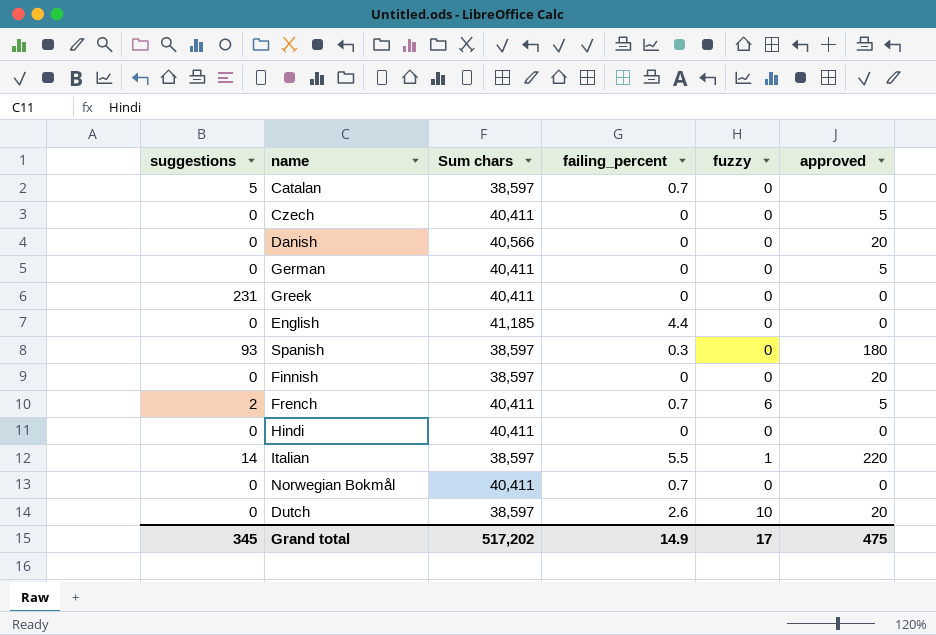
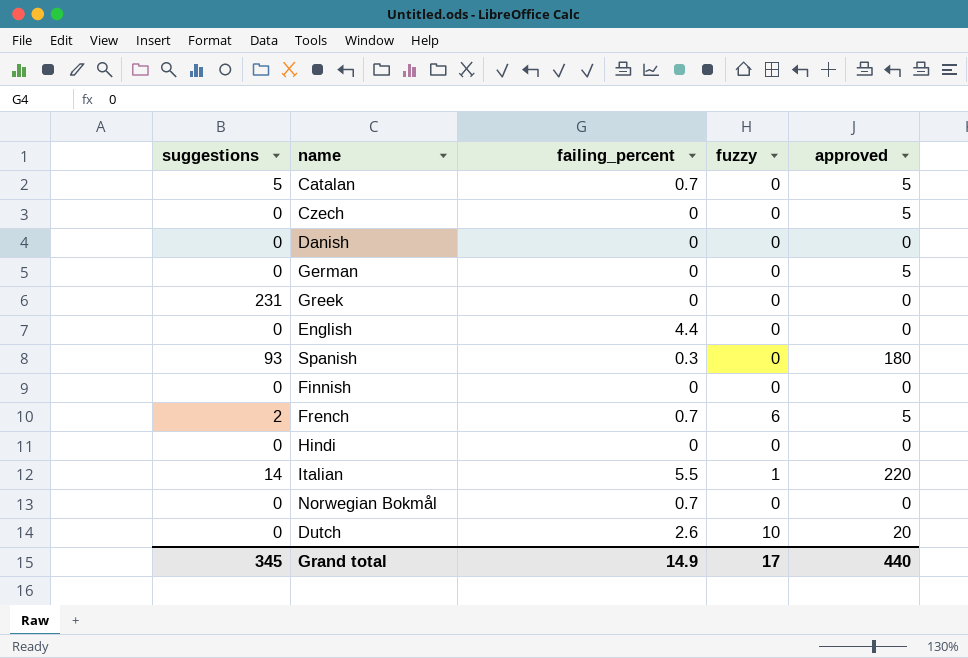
column Sum chars | position: 3 -> none
Catalan | approved: 0 -> 5
Danish | approved: 20 -> 0
Finnish | approved: 20 -> 0
Grand total | approved: 475 -> 440

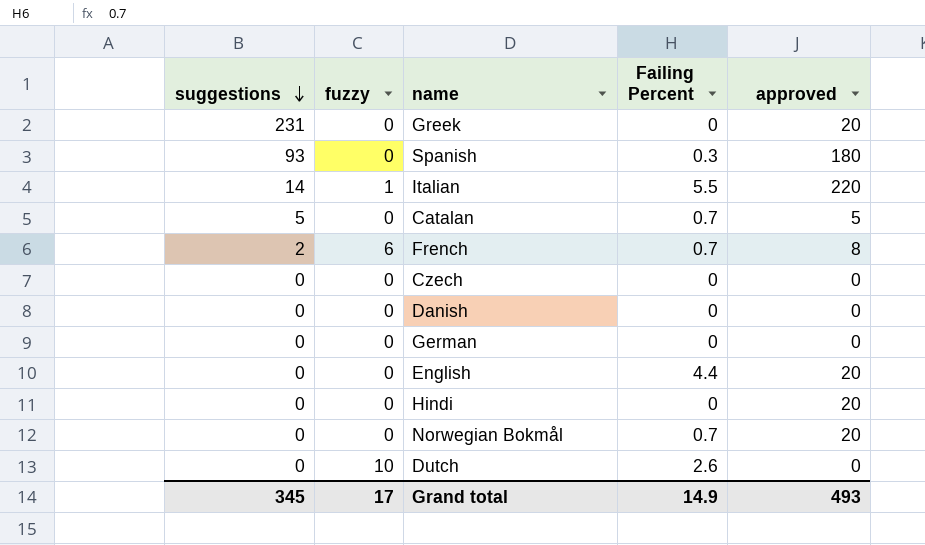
row order: none -> suggestions descending
column fuzzy | position: 4 -> 2
column name: failing_percent -> Failing Percent
row Finnish: 0 | 0 | 0 | 0 -> none
Greek | approved: 0 -> 20
French | approved: 5 -> 8
Czech | approved: 5 -> 0
German | approved: 5 -> 0
English | approved: 0 -> 20
Hindi | approved: 0 -> 20
Norwegian Bokmål | approved: 0 -> 20
Dutch | approved: 20 -> 0
Grand total | approved: 440 -> 493

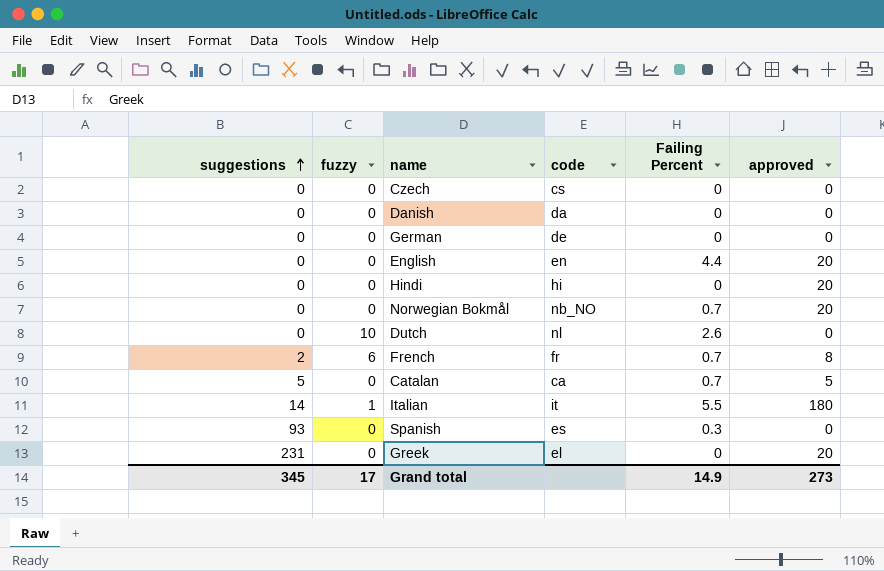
row order: suggestions descending -> suggestions ascending
column code | position: none -> 4
Italian | approved: 220 -> 180
Spanish | approved: 180 -> 0
Grand total | approved: 493 -> 273

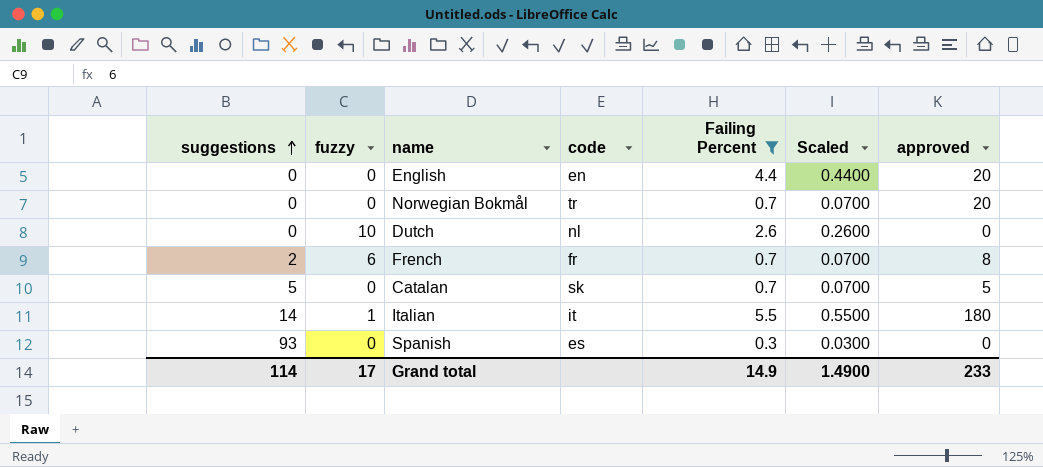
filter: none -> Failing Percent != 0
column Scaled | formula: none -> [Failing Percent] * 0.1
Norwegian Bokmål | code: nb_NO -> tr
Catalan | code: ca -> sk
Grand total | suggestions: 345 -> 114
Grand total | approved: 273 -> 233

